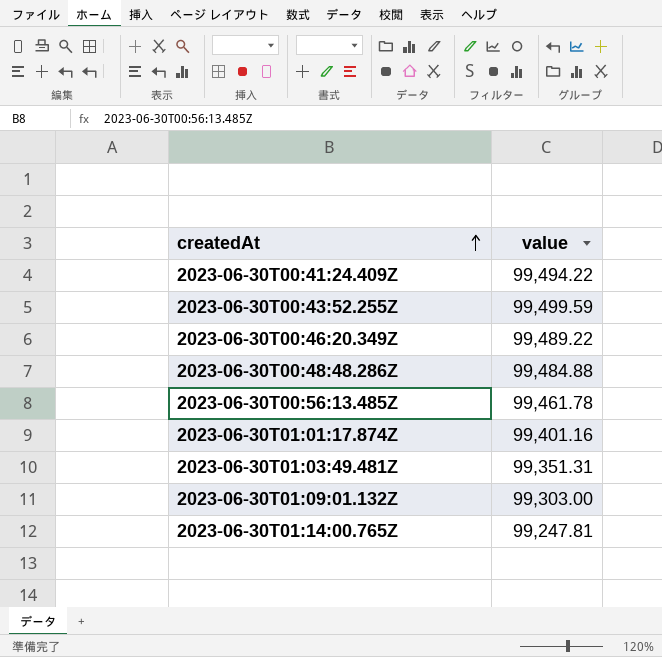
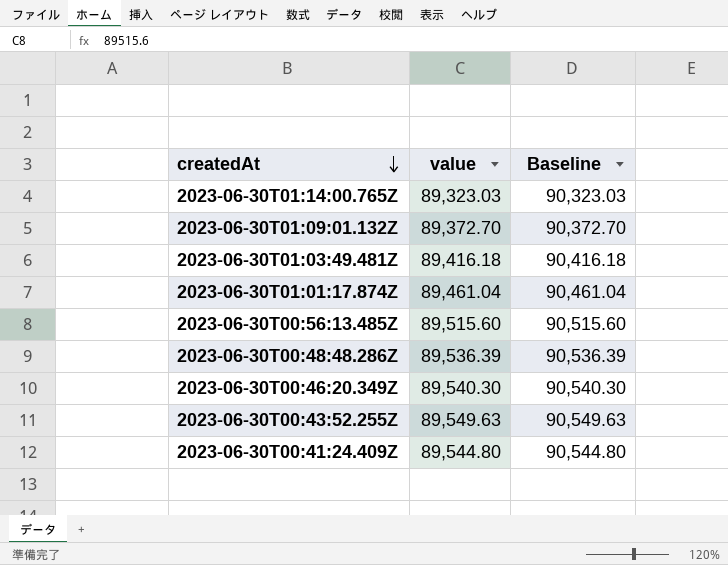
row order: createdAt ascending -> createdAt descending
column Baseline | formula: none -> [value] + 1000
2023-06-30T01:14:00.765Z | value: 99,247.81 -> 89,323.03
2023-06-30T01:09:01.132Z | value: 99,303.00 -> 89,372.70
2023-06-30T01:03:49.481Z | value: 99,351.31 -> 89,416.18
2023-06-30T01:01:17.874Z | value: 99,401.16 -> 89,461.04
2023-06-30T00:56:13.485Z | value: 99,461.78 -> 89,515.60
2023-06-30T00:48:48.286Z | value: 99,484.88 -> 89,536.39
2023-06-30T00:46:20.349Z | value: 99,489.22 -> 89,540.30
2023-06-30T00:43:52.255Z | value: 99,499.59 -> 89,549.63
2023-06-30T00:41:24.409Z | value: 99,494.22 -> 89,544.80

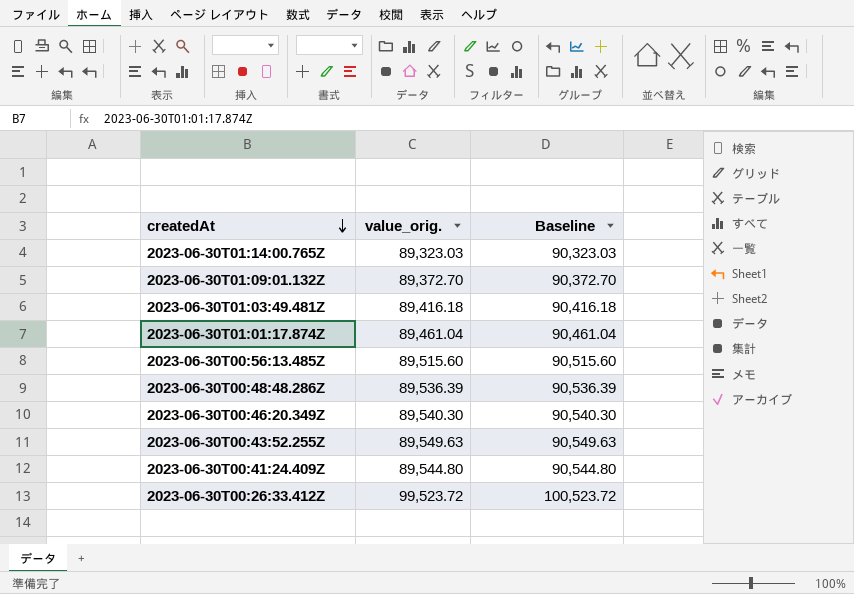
column name: value -> value_orig.
row 2023-06-30T00:26:33.412Z: none -> 99,523.72 | 100,523.72

